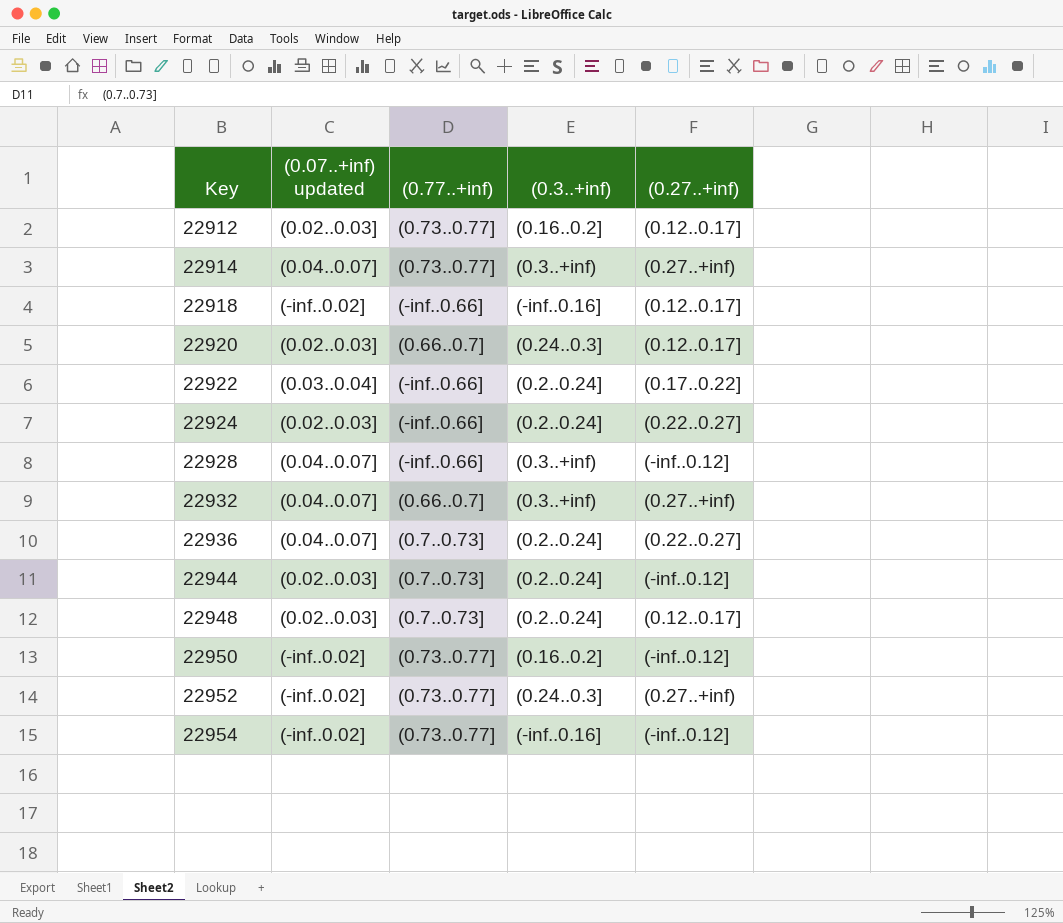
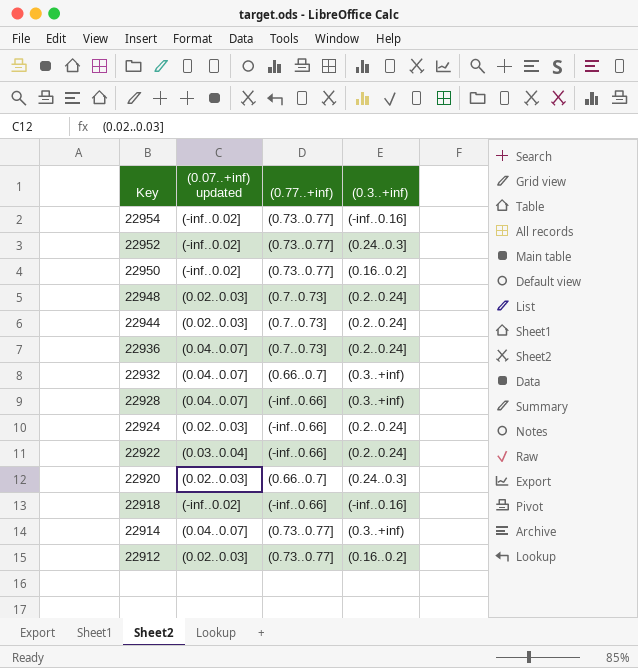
row order: Key ascending -> Key descending
column (0.27..+inf) | position: 5 -> none

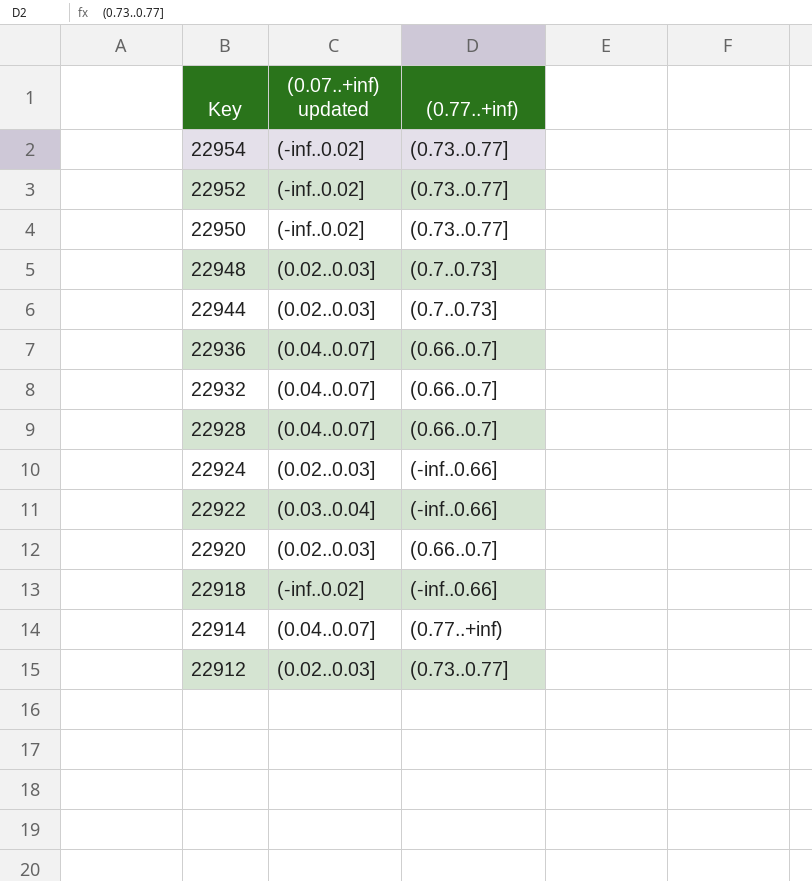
column (0.3..+inf) | position: 4 -> none
22936 | (0.77..+inf): (0.7..0.73] -> (0.66..0.7]
22928 | (0.77..+inf): (-inf..0.66] -> (0.66..0.7]
22914 | (0.77..+inf): (0.73..0.77] -> (0.77..+inf)

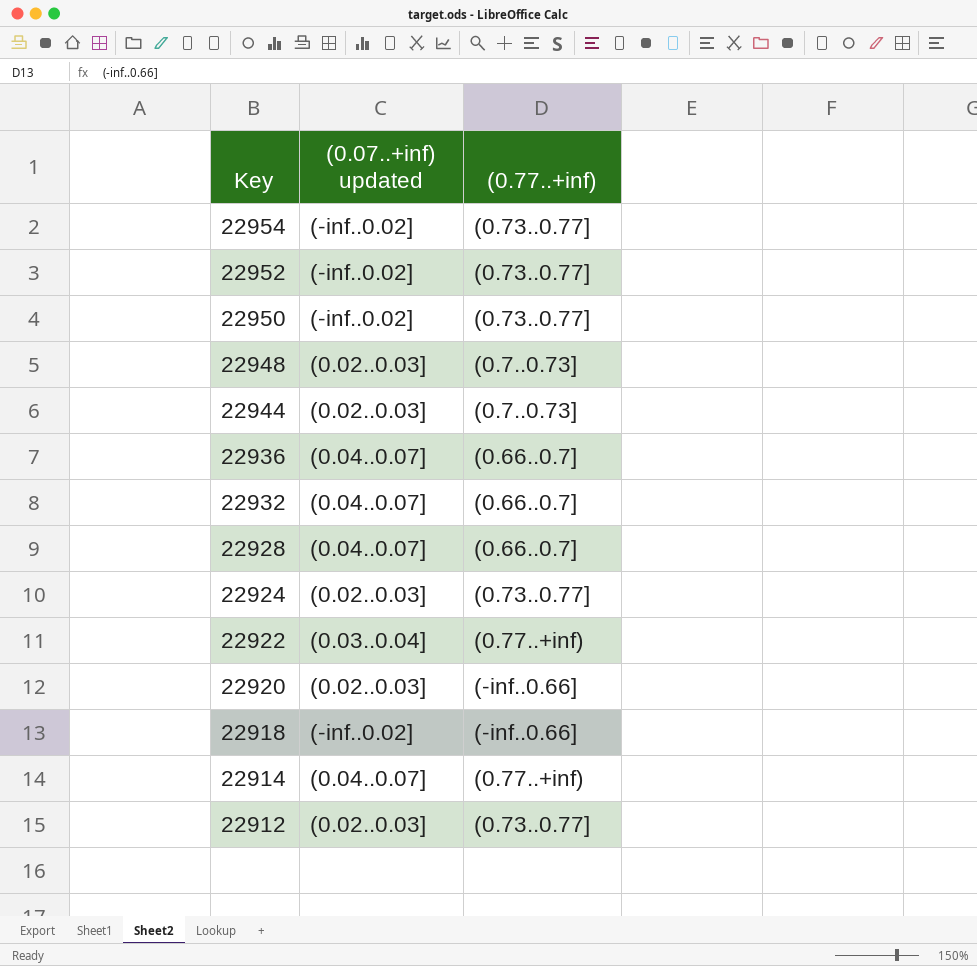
22924 | (0.77..+inf): (-inf..0.66] -> (0.73..0.77]
22922 | (0.77..+inf): (-inf..0.66] -> (0.77..+inf)
22920 | (0.77..+inf): (0.66..0.7] -> (-inf..0.66]

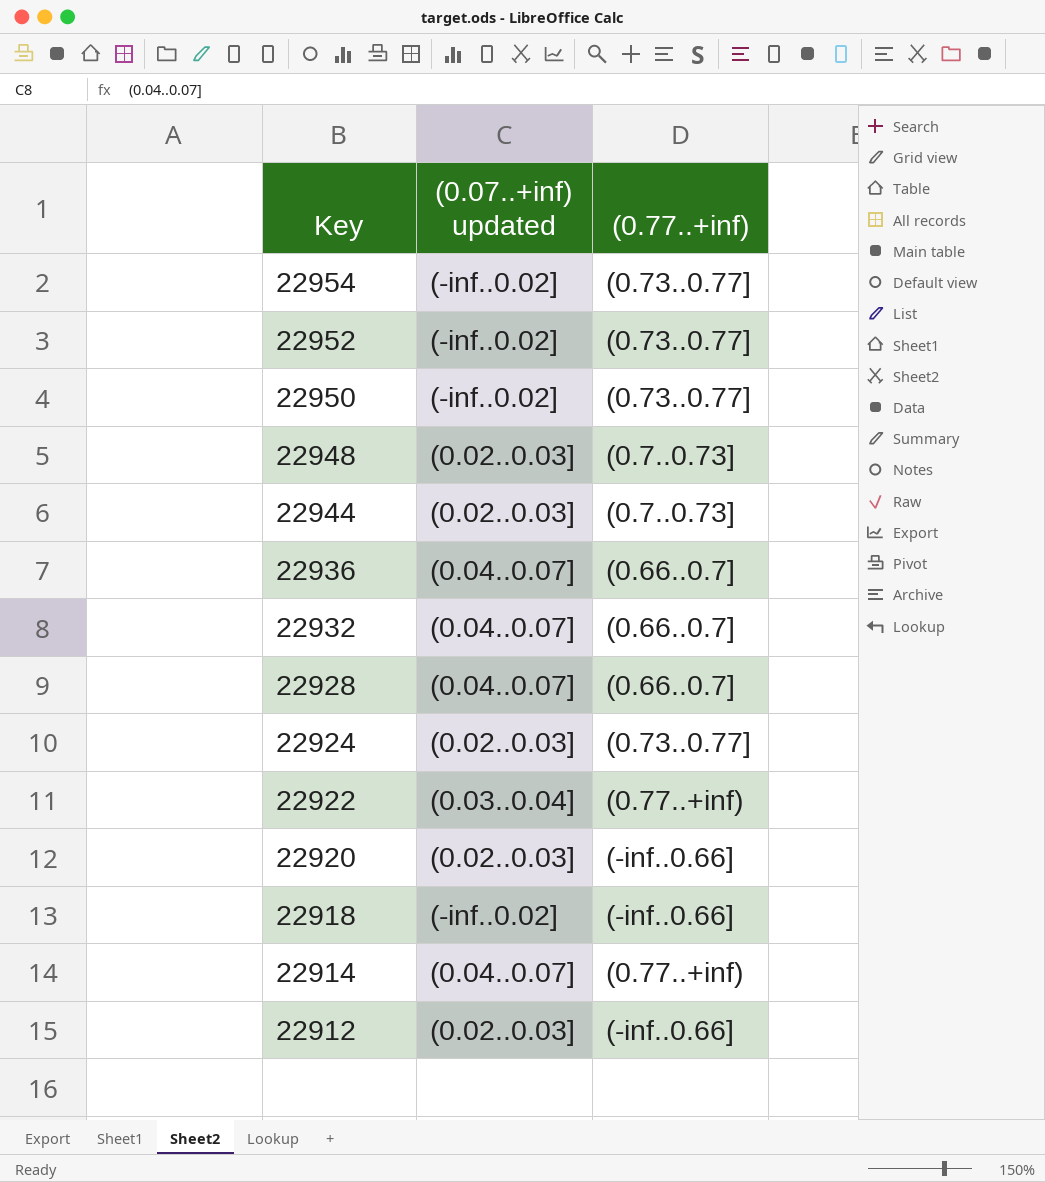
22912 | (0.77..+inf): (0.73..0.77] -> (-inf..0.66]

